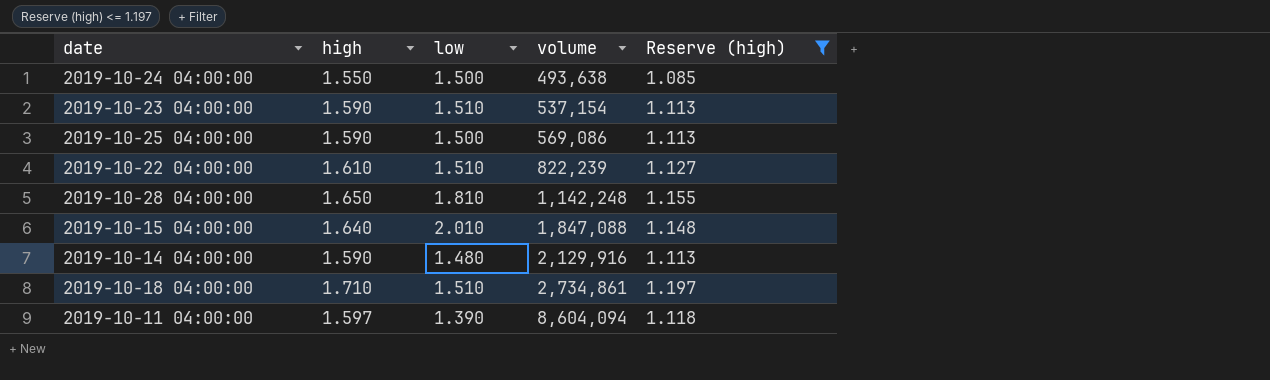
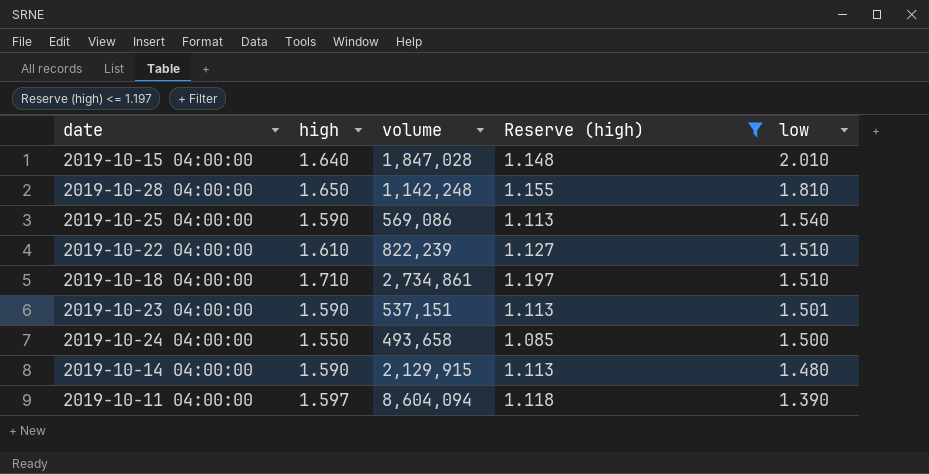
row order: volume ascending -> low descending
column low | position: 3 -> 5
2019-10-15 04:00:00 | volume: 1,847,088 -> 1,847,028
2019-10-25 04:00:00 | low: 1.500 -> 1.540
2019-10-23 04:00:00 | volume: 537,154 -> 537,151
2019-10-23 04:00:00 | low: 1.510 -> 1.501
2019-10-24 04:00:00 | volume: 493,638 -> 493,658
2019-10-14 04:00:00 | volume: 2,129,916 -> 2,129,915

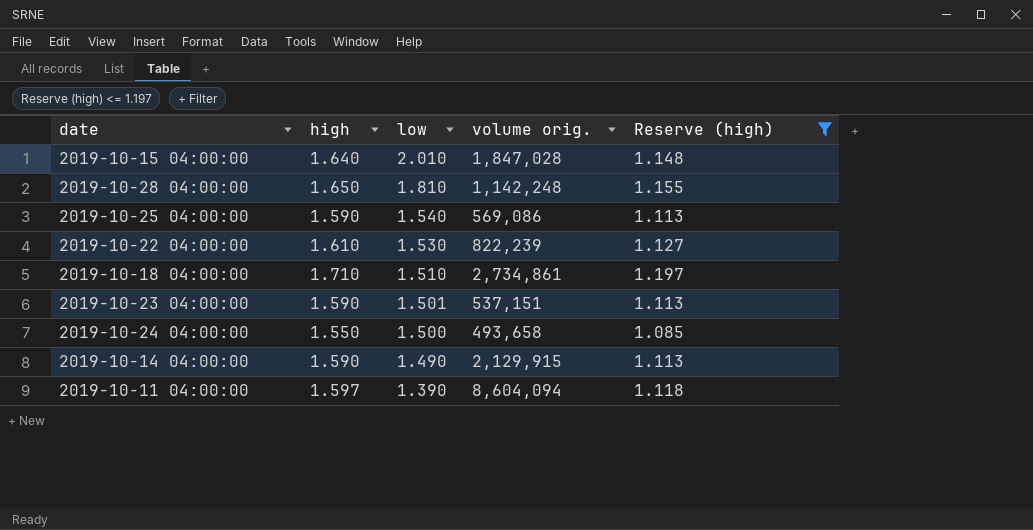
column low | position: 5 -> 3
column name: volume -> volume orig.
2019-10-22 04:00:00 | low: 1.510 -> 1.530
2019-10-14 04:00:00 | low: 1.480 -> 1.490

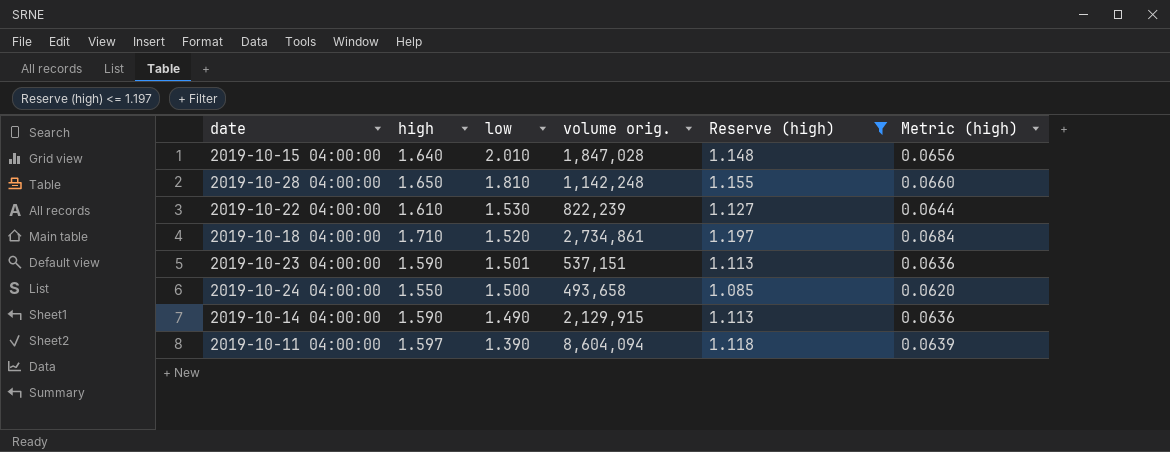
column Metric (high) | formula: none -> [high] * 0.04
row 2019-10-25 04:00:00: 1.590 | 1.540 | 569,086 | 1.113 -> none
2019-10-18 04:00:00 | low: 1.510 -> 1.520

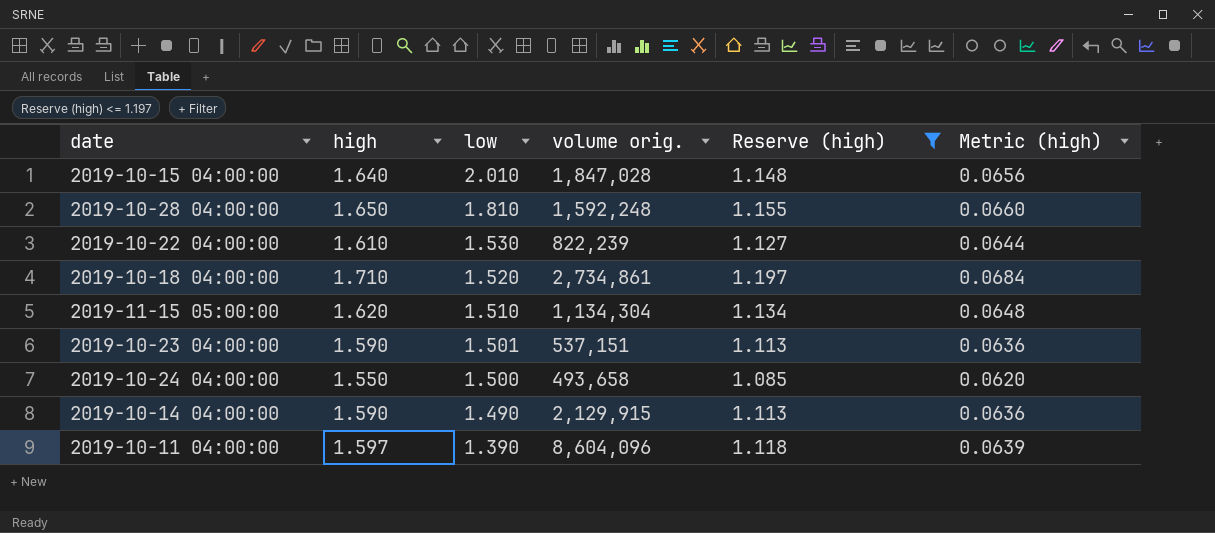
2019-10-28 04:00:00 | volume orig.: 1,142,248 -> 1,592,248
row 2019-11-15 05:00:00: none -> 1.620 | 1.510 | 1,134,304 | 1.134 | 0.0648
2019-10-11 04:00:00 | volume orig.: 8,604,094 -> 8,604,096

